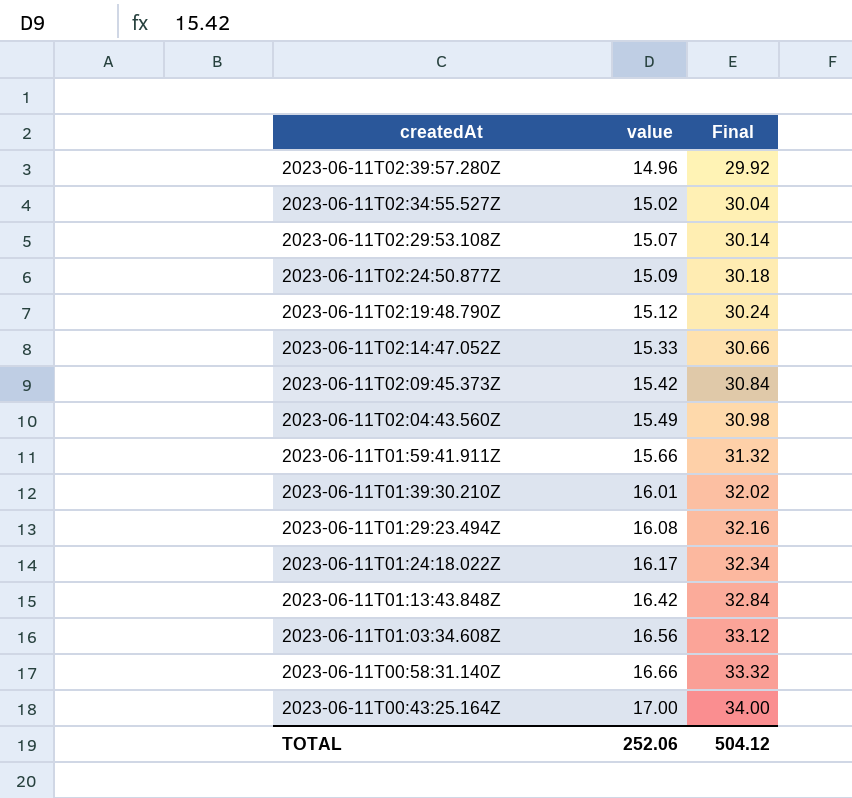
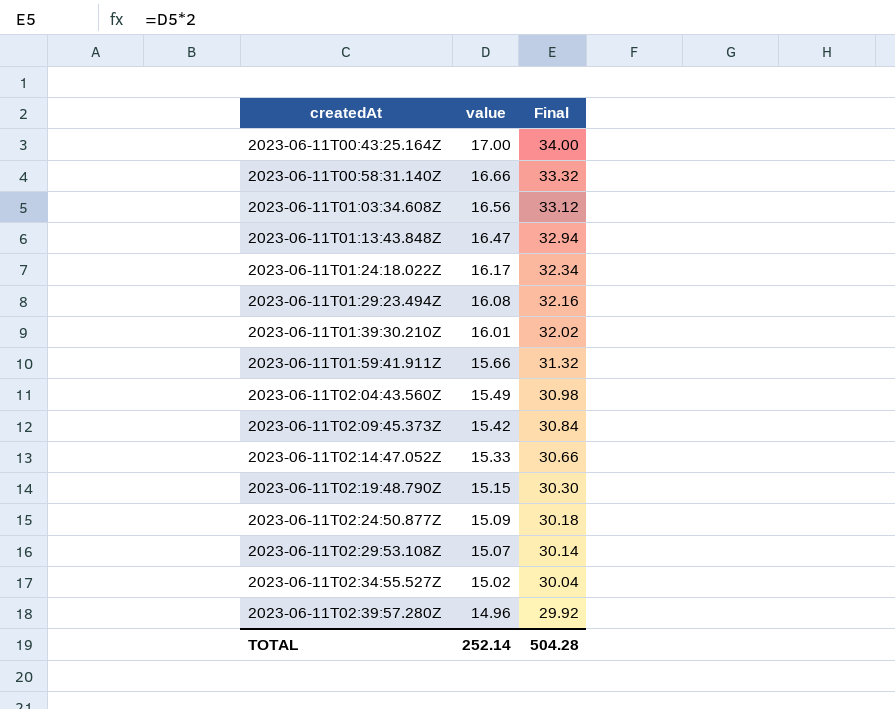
row order: createdAt descending -> createdAt ascending
2023-06-11T01:13:43.848Z | value: 16.42 -> 16.47
2023-06-11T01:13:43.848Z | Final: 32.84 -> 32.94
2023-06-11T02:19:48.790Z | value: 15.12 -> 15.15
2023-06-11T02:19:48.790Z | Final: 30.24 -> 30.30
TOTAL | value: 252.06 -> 252.14
TOTAL | Final: 504.12 -> 504.28

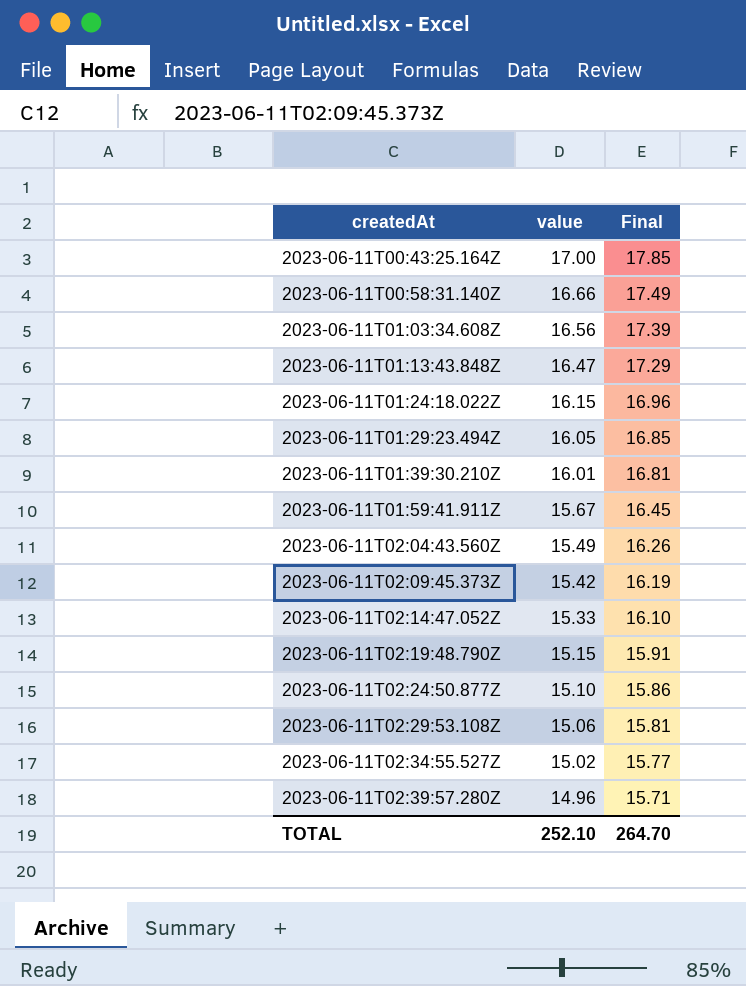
column Final | formula: [value] * 2 -> [value] * 1.05
2023-06-11T01:24:18.022Z | value: 16.17 -> 16.15
2023-06-11T01:29:23.494Z | value: 16.08 -> 16.05
2023-06-11T01:59:41.911Z | value: 15.66 -> 15.67
2023-06-11T02:24:50.877Z | value: 15.09 -> 15.10
2023-06-11T02:29:53.108Z | value: 15.07 -> 15.06
TOTAL | value: 252.14 -> 252.10
TOTAL | Final: 504.28 -> 264.70

